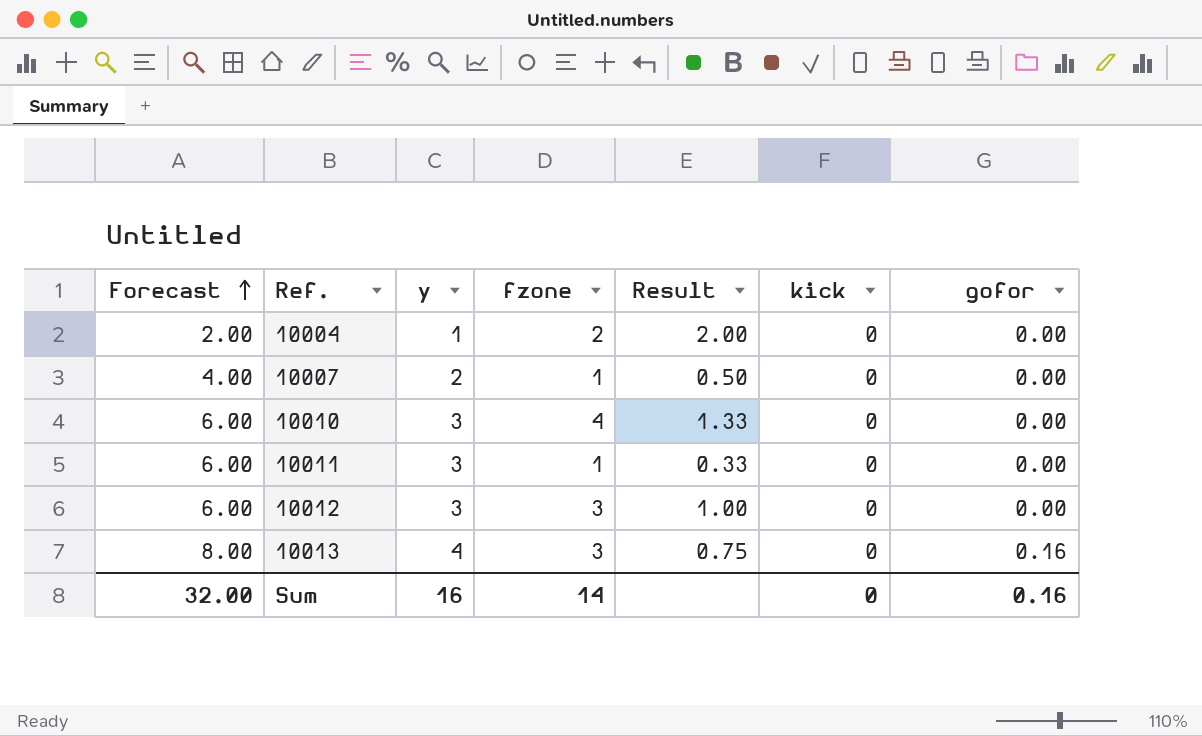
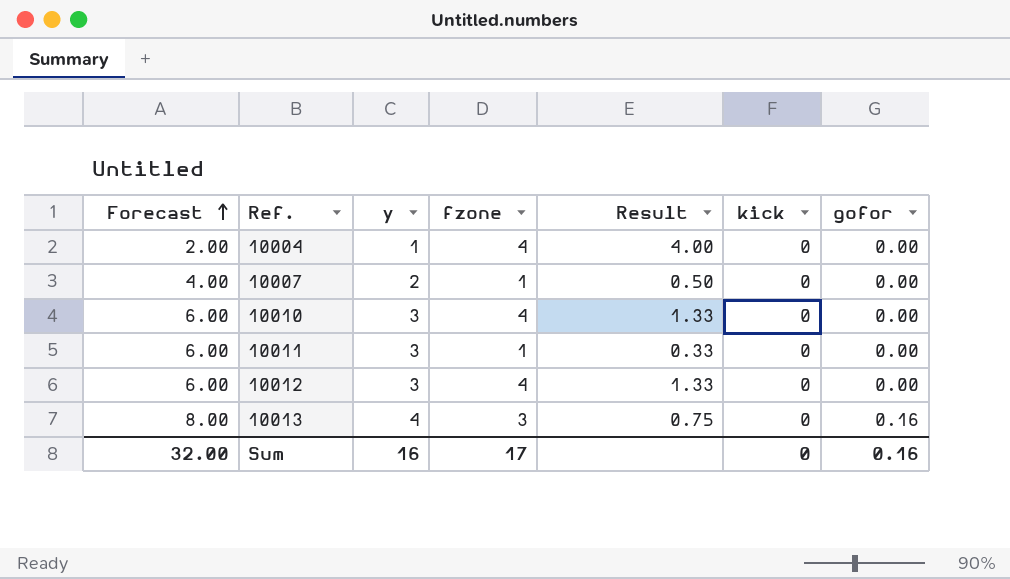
10004 | fzone: 2 -> 4
10004 | Result: 2.00 -> 4.00
10012 | fzone: 3 -> 4
10012 | Result: 1.00 -> 1.33
Sum | fzone: 14 -> 17

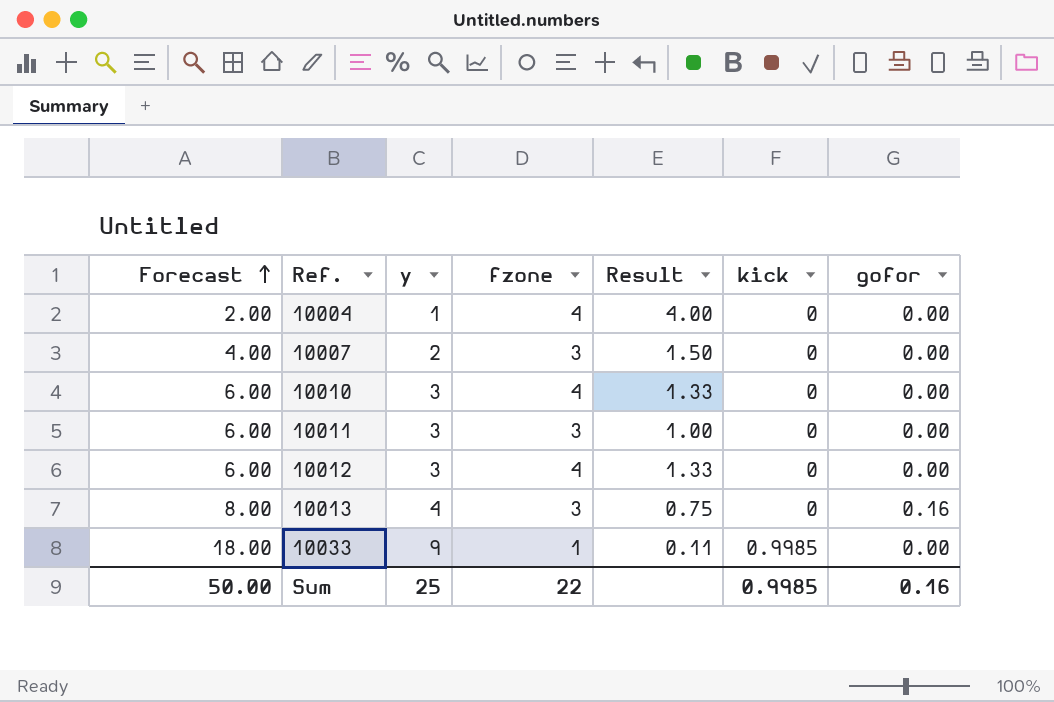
10007 | fzone: 1 -> 3
10007 | Result: 0.50 -> 1.50
10011 | fzone: 1 -> 3
10011 | Result: 0.33 -> 1.00
row 10033: none -> 18.00 | 9 | 1 | 0.11 | 0.9985 | 0.00
Sum | Forecast: 32.00 -> 50.00
Sum | y: 16 -> 25
Sum | fzone: 17 -> 22
Sum | kick: 0 -> 0.9985

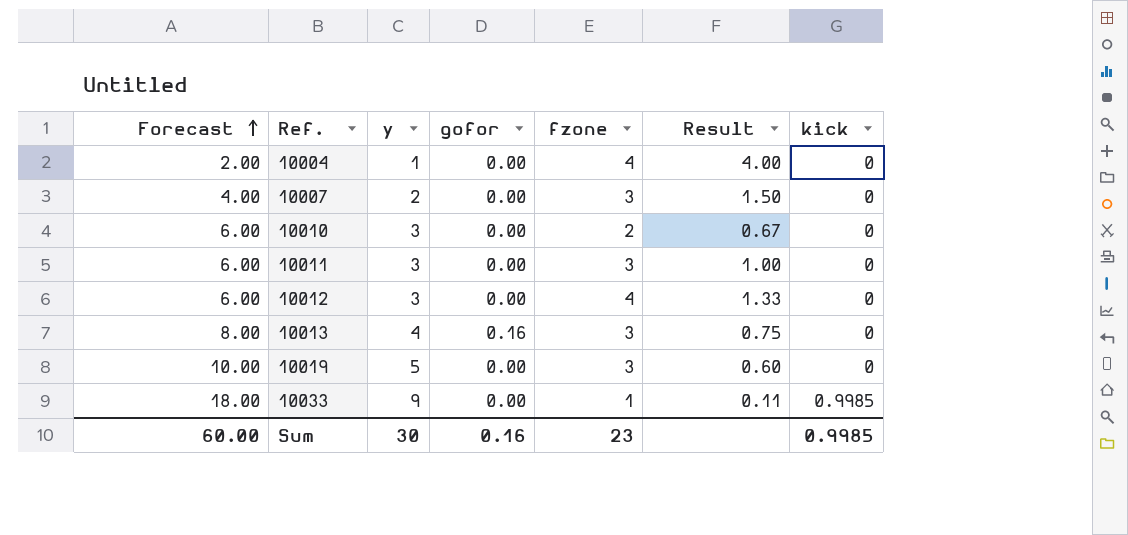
column gofor | position: 7 -> 4
10010 | fzone: 4 -> 2
10010 | Result: 1.33 -> 0.67
row 10019: none -> 10.00 | 5 | 0.00 | 3 | 0.60 | 0
Sum | Forecast: 50.00 -> 60.00
Sum | y: 25 -> 30
Sum | fzone: 22 -> 23

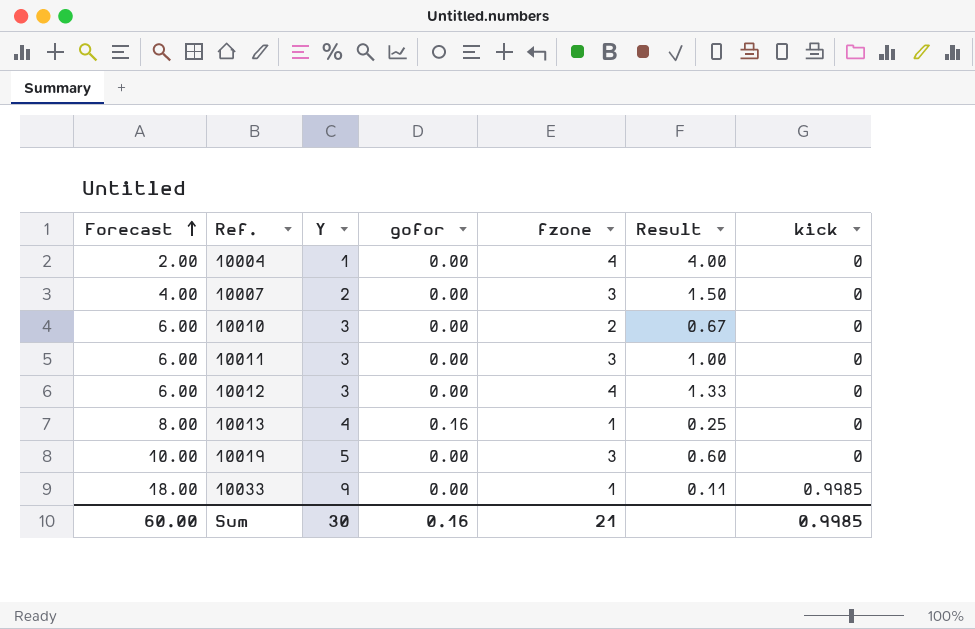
column name: y -> Y
10013 | fzone: 3 -> 1
10013 | Result: 0.75 -> 0.25
Sum | fzone: 23 -> 21

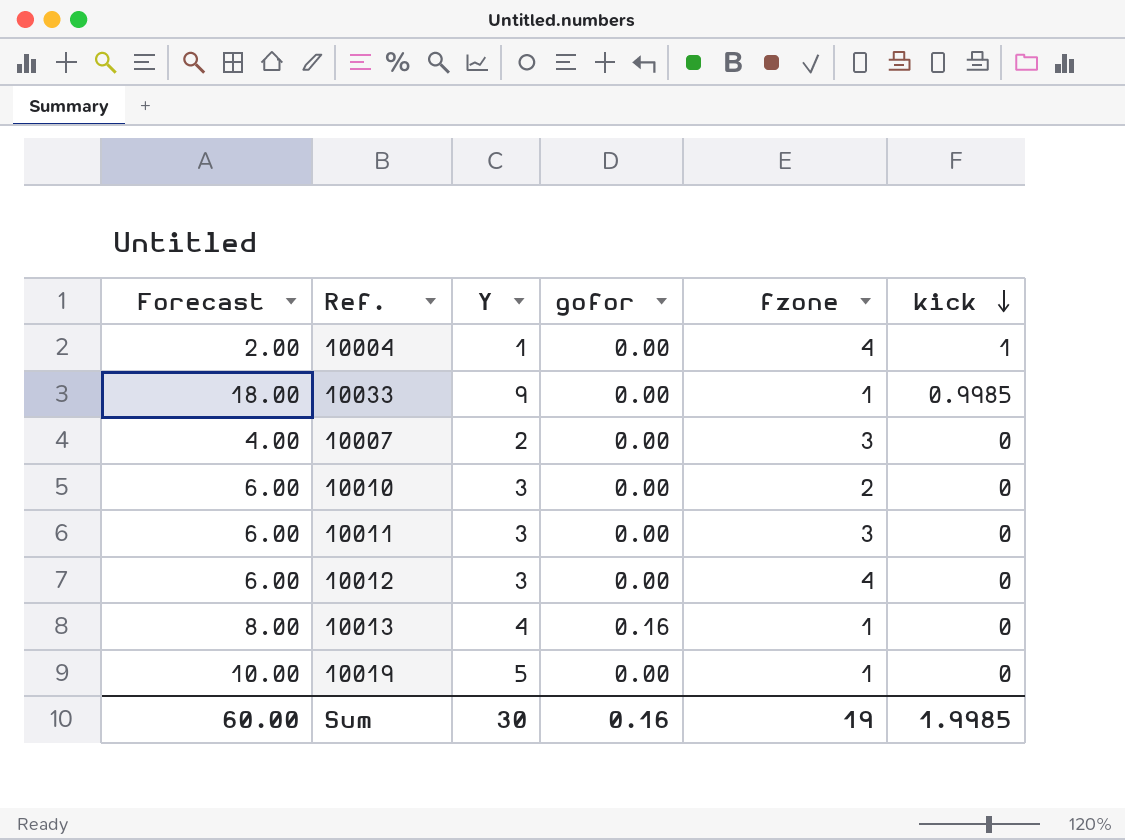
row order: Forecast ascending -> kick descending
column Result | formula: [fzone] / [Y] -> none
10004 | kick: 0 -> 1
10019 | fzone: 3 -> 1
Sum | fzone: 21 -> 19
Sum | kick: 0.9985 -> 1.9985

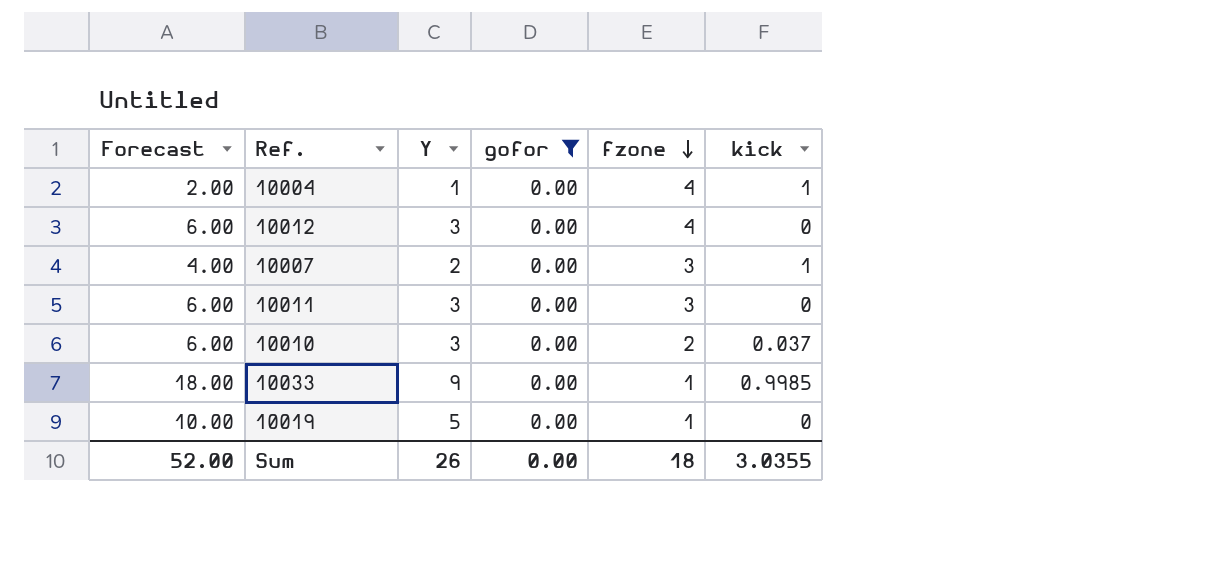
filter: none -> gofor = 0.00
row order: kick descending -> fzone descending
10007 | kick: 0 -> 1
10010 | kick: 0 -> 0.037
Sum | Forecast: 60.00 -> 52.00
Sum | Y: 30 -> 26
Sum | gofor: 0.16 -> 0.00
Sum | fzone: 19 -> 18
Sum | kick: 1.9985 -> 3.0355

